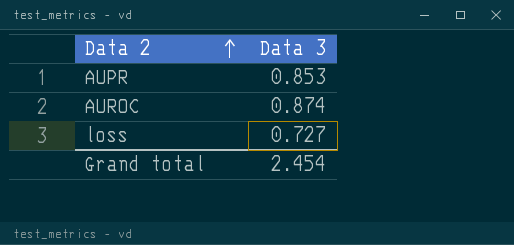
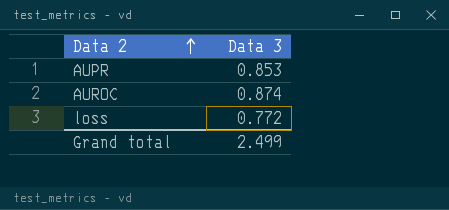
loss | Data 3: 0.727 -> 0.772
Grand total | Data 3: 2.454 -> 2.499

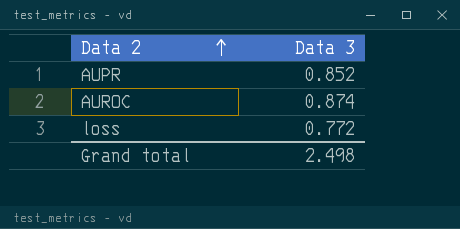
AUPR | Data 3: 0.853 -> 0.852
Grand total | Data 3: 2.499 -> 2.498

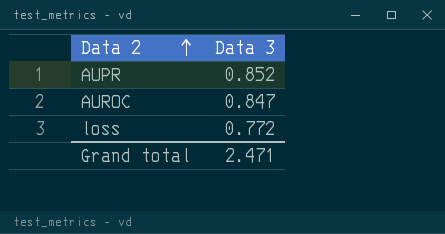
AUROC | Data 3: 0.874 -> 0.847
Grand total | Data 3: 2.498 -> 2.471

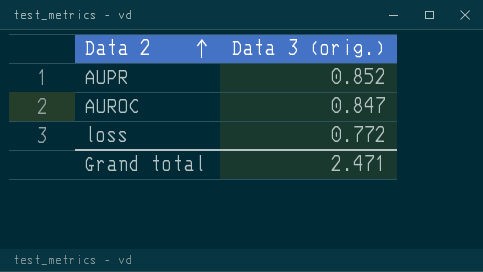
column name: Data 3 -> Data 3 (orig.)

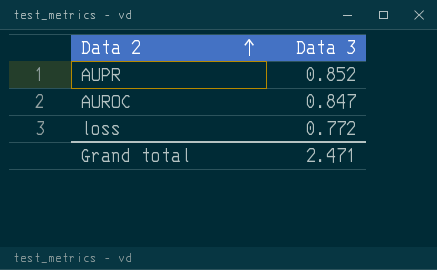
column name: Data 3 (orig.) -> Data 3

